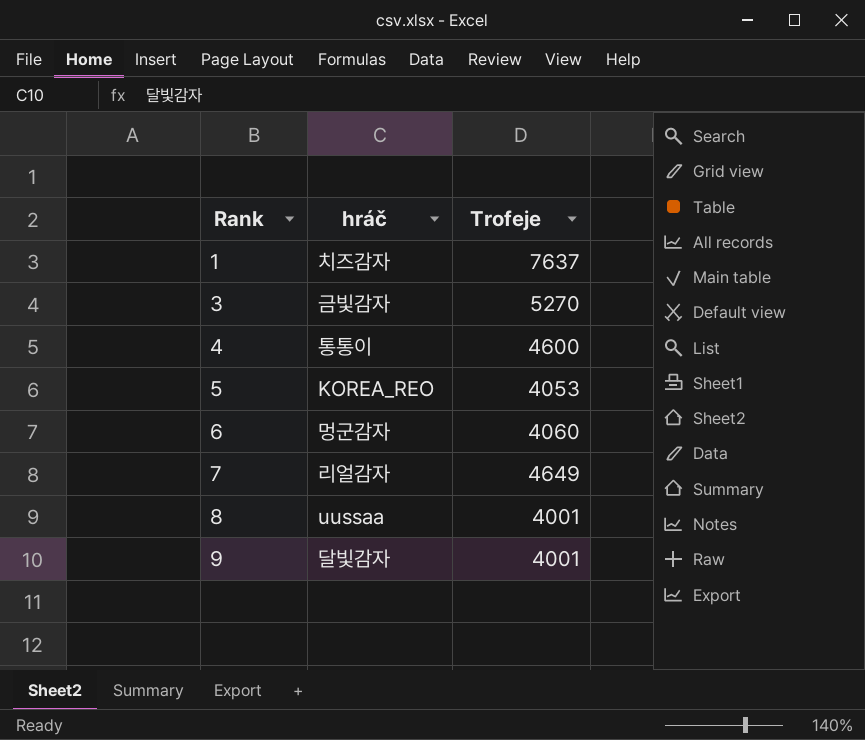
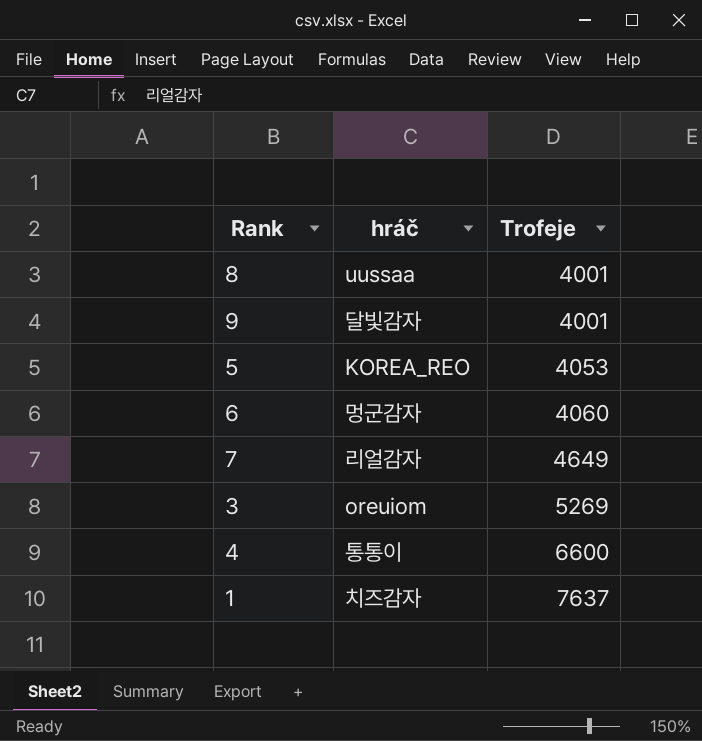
row order: Rank ascending -> Trofeje ascending
3 | hráč: 금빛감자 -> oreuiom
3 | Trofeje: 5270 -> 5269
4 | Trofeje: 4600 -> 6600

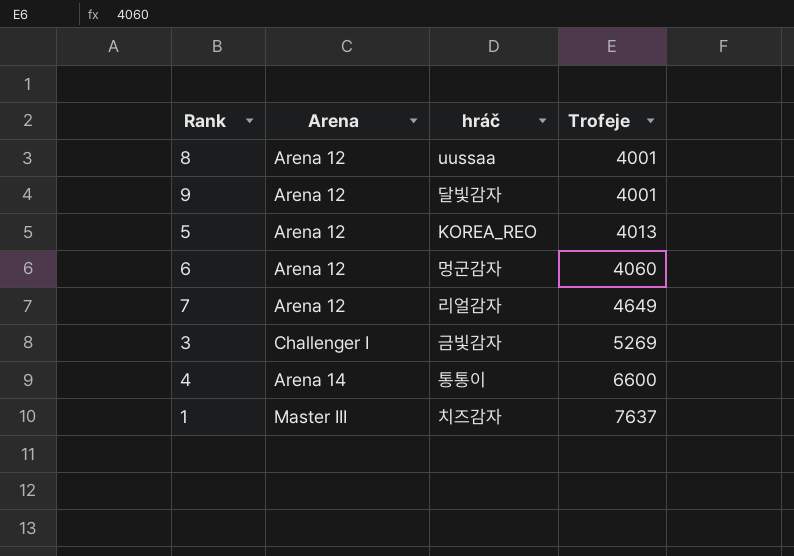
column Arena | position: none -> 2
5 | Trofeje: 4053 -> 4013
3 | hráč: oreuiom -> 금빛감자

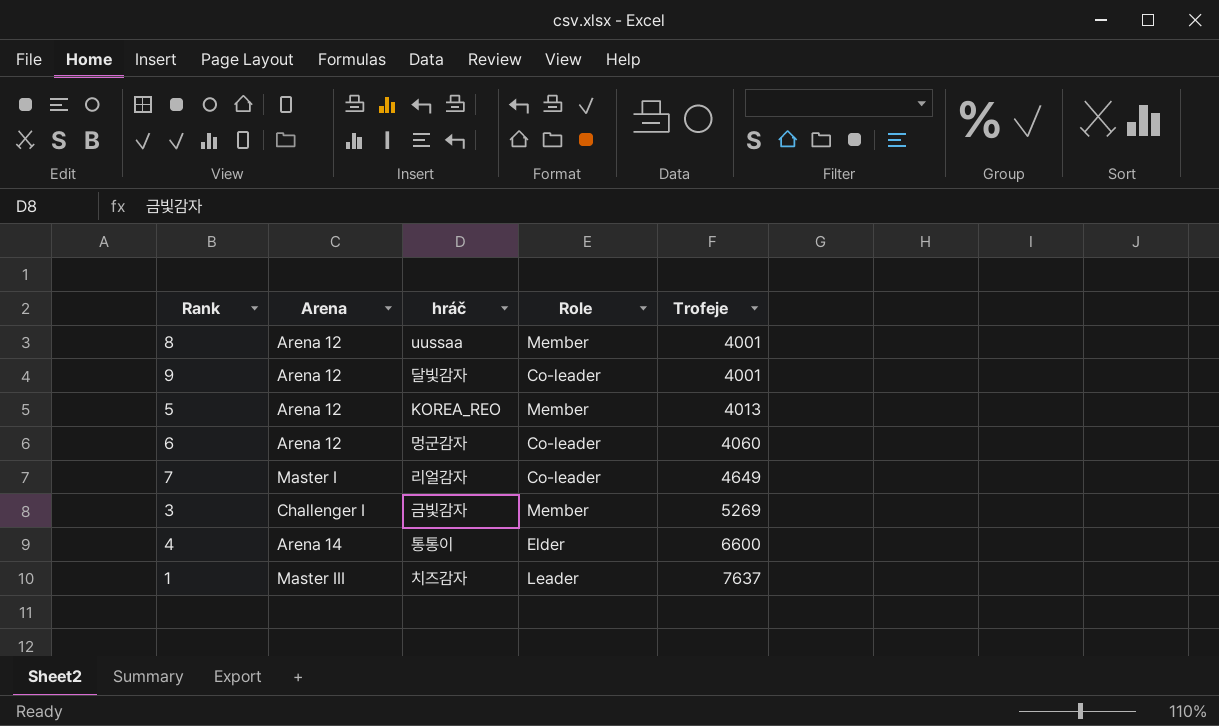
column Role | position: none -> 4
7 | Arena: Arena 12 -> Master I

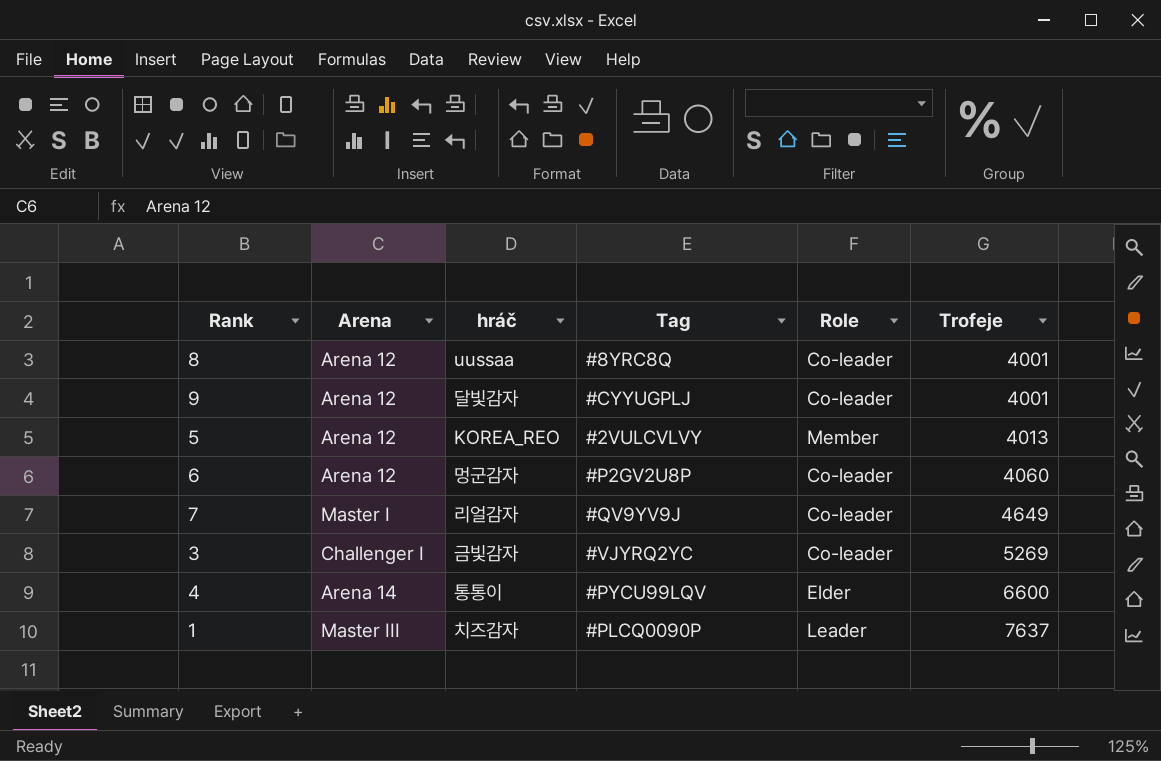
column Tag | position: none -> 4
8 | Role: Member -> Co-leader
3 | Role: Member -> Co-leader

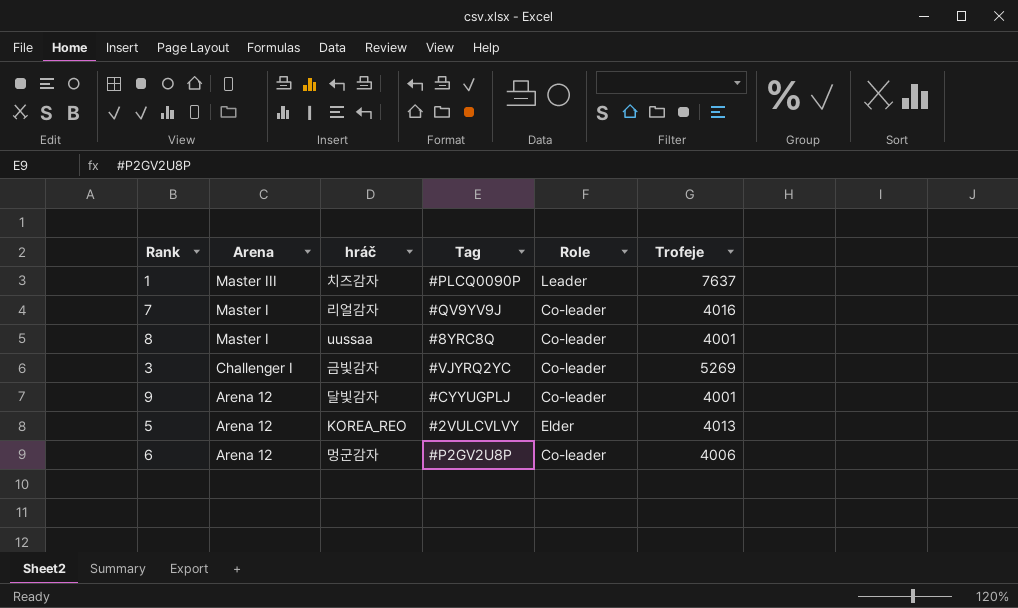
row order: Trofeje ascending -> Arena descending
row 4: Arena 14 | 통통이 | #PYCU99LQV | Elder | 6600 -> none
7 | Trofeje: 4649 -> 4016
8 | Arena: Arena 12 -> Master I
5 | Role: Member -> Elder
6 | Trofeje: 4060 -> 4006

